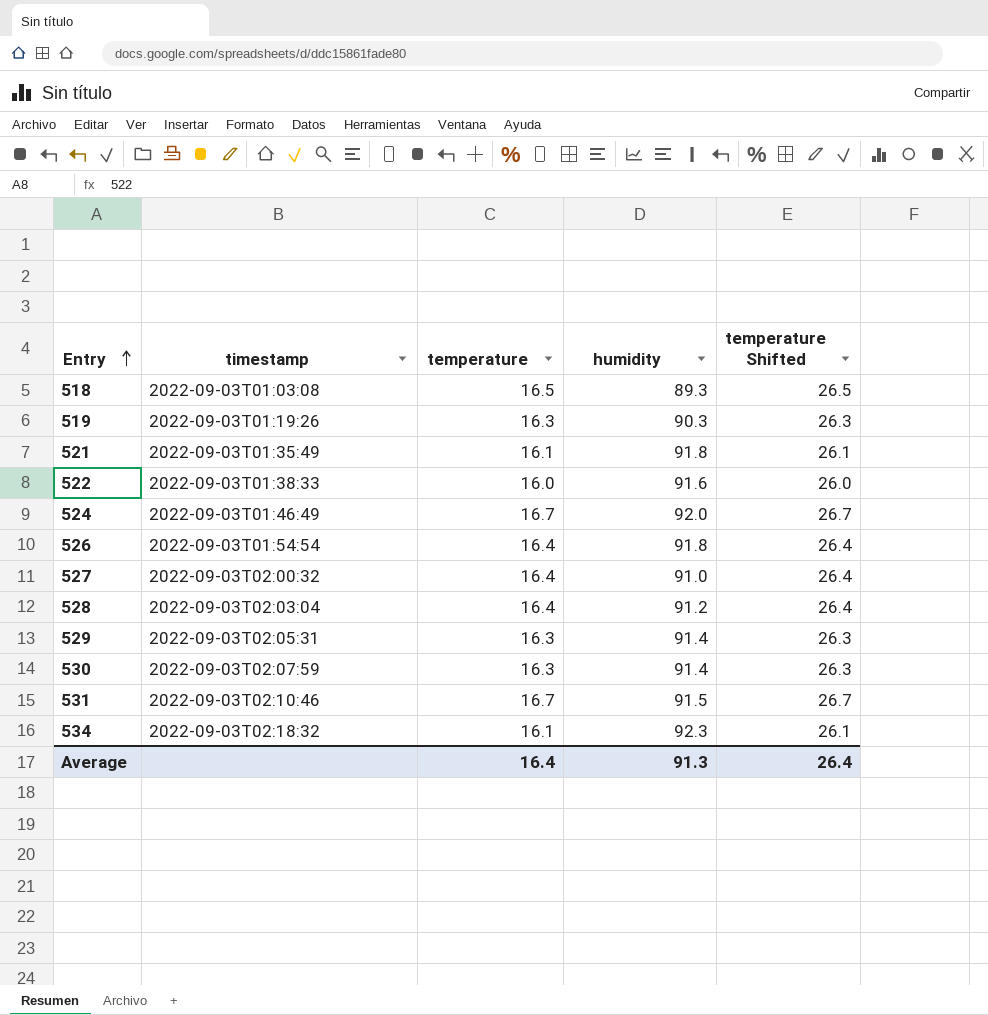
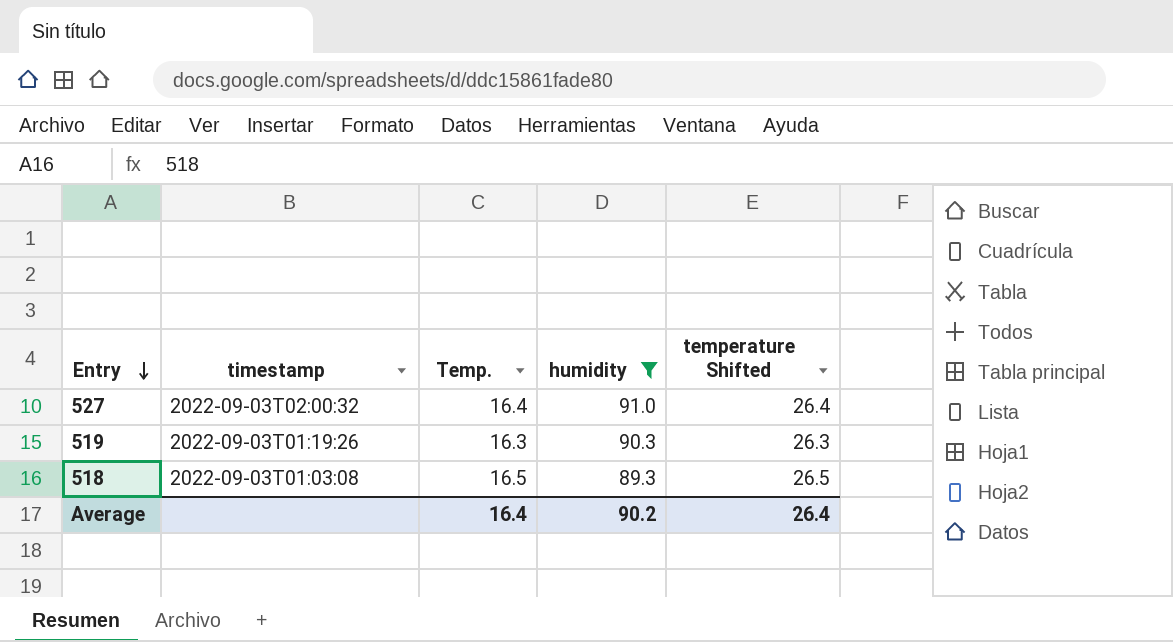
filter: none -> humidity <= 91.0
row order: Entry ascending -> Entry descending
column name: temperature -> Temp.
Average | humidity: 91.3 -> 90.2

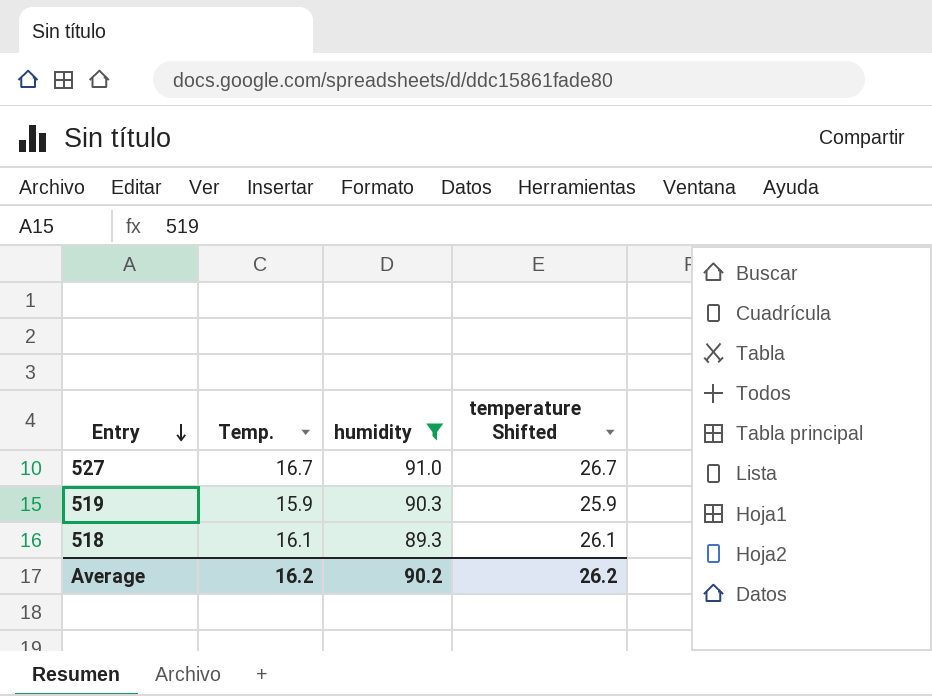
column timestamp | position: 2 -> none
527 | Temp.: 16.4 -> 16.7
527 | temperature Shifted: 26.4 -> 26.7
519 | Temp.: 16.3 -> 15.9
519 | temperature Shifted: 26.3 -> 25.9
518 | Temp.: 16.5 -> 16.1
518 | temperature Shifted: 26.5 -> 26.1
Average | Temp.: 16.4 -> 16.2
Average | temperature Shifted: 26.4 -> 26.2

